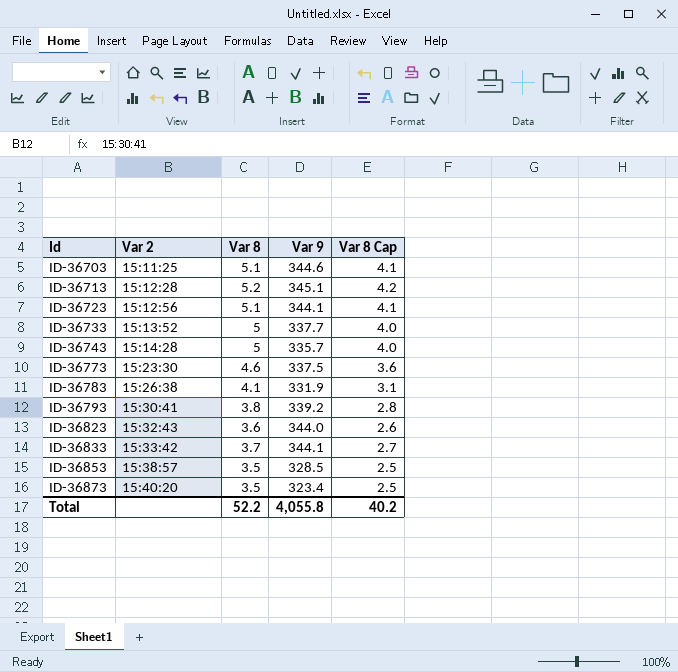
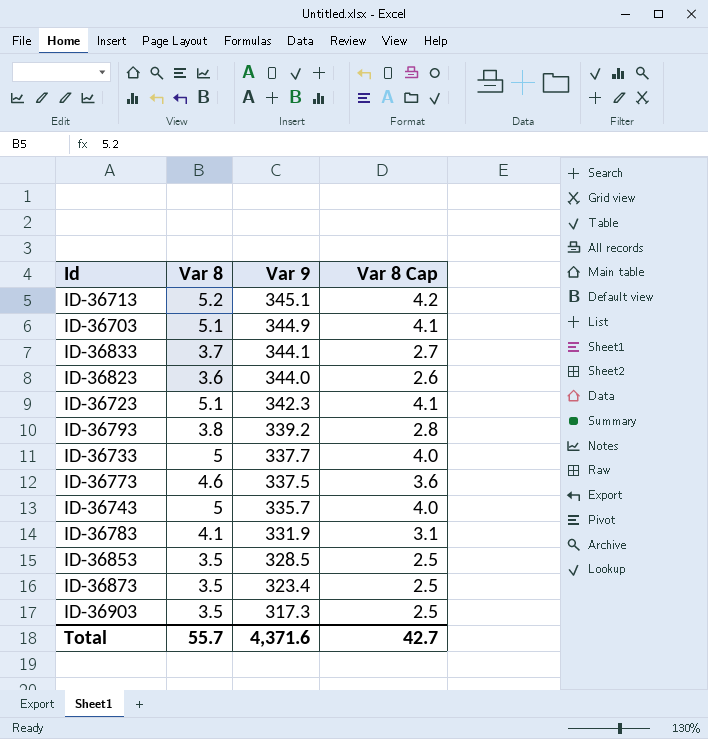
row order: Id ascending -> Var 9 descending
column Var 2 | position: 2 -> none
ID-36703 | Var 9: 344.6 -> 344.9
ID-36723 | Var 9: 344.1 -> 342.3
row ID-36903: none -> 3.5 | 317.3 | 2.5
Total | Var 8: 52.2 -> 55.7
Total | Var 9: 4,055.8 -> 4,371.6
Total | Var 8 Cap: 40.2 -> 42.7

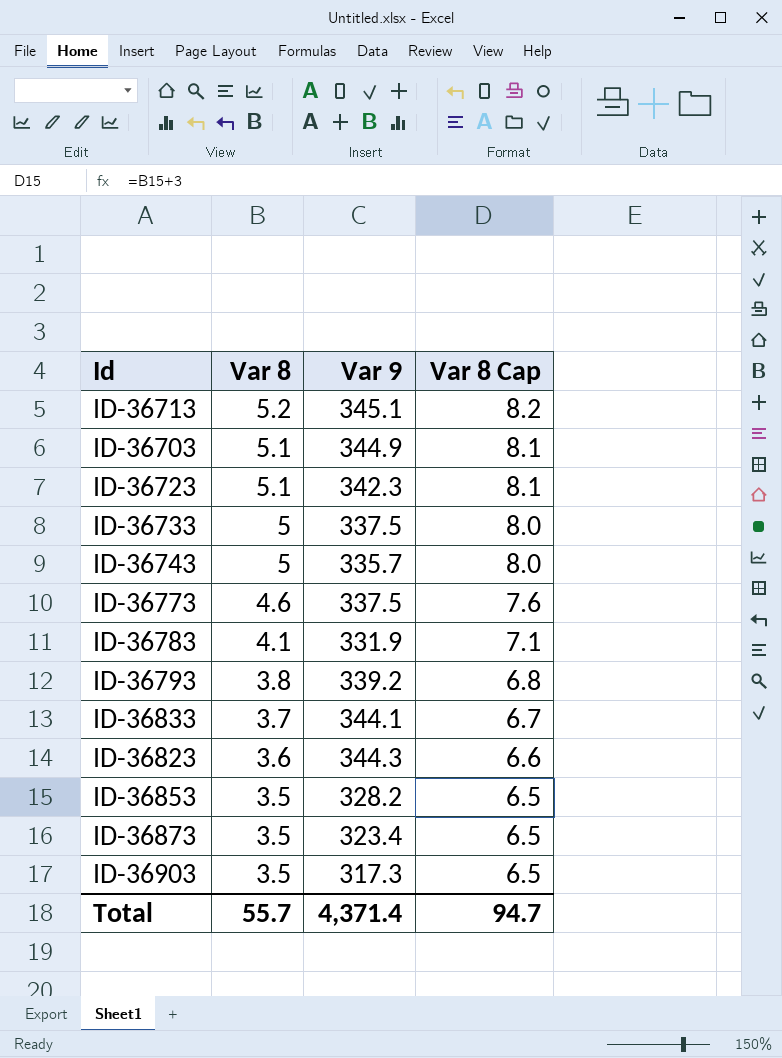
row order: Var 9 descending -> Var 8 descending
column Var 8 Cap | formula: [Var 8] - 1 -> [Var 8] + 3
ID-36733 | Var 9: 337.7 -> 337.5
ID-36823 | Var 9: 344.0 -> 344.3
ID-36853 | Var 9: 328.5 -> 328.2
Total | Var 9: 4,371.6 -> 4,371.4
Total | Var 8 Cap: 42.7 -> 94.7

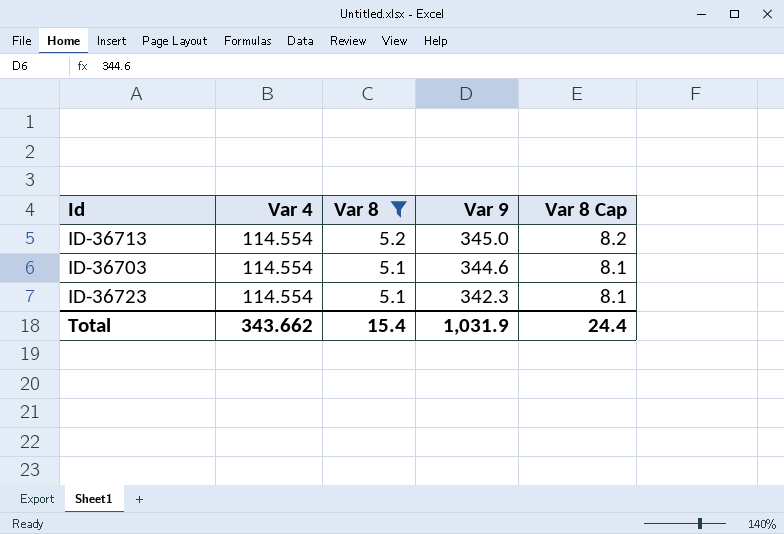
filter: none -> Var 8 >= 5.1
column Var 4 | position: none -> 2
ID-36713 | Var 9: 345.1 -> 345.0
ID-36703 | Var 9: 344.9 -> 344.6
Total | Var 8: 55.7 -> 15.4
Total | Var 9: 4,371.4 -> 1,031.9
Total | Var 8 Cap: 94.7 -> 24.4

